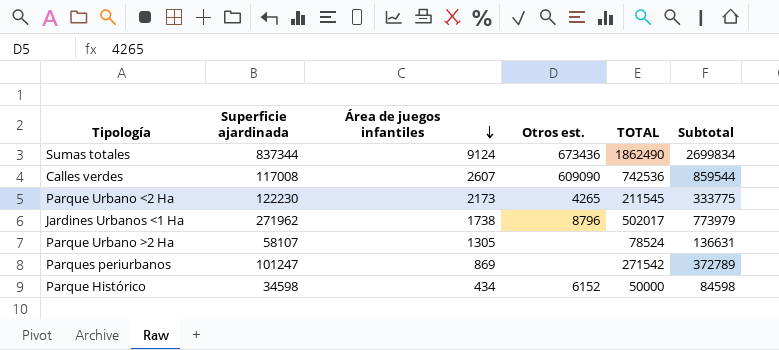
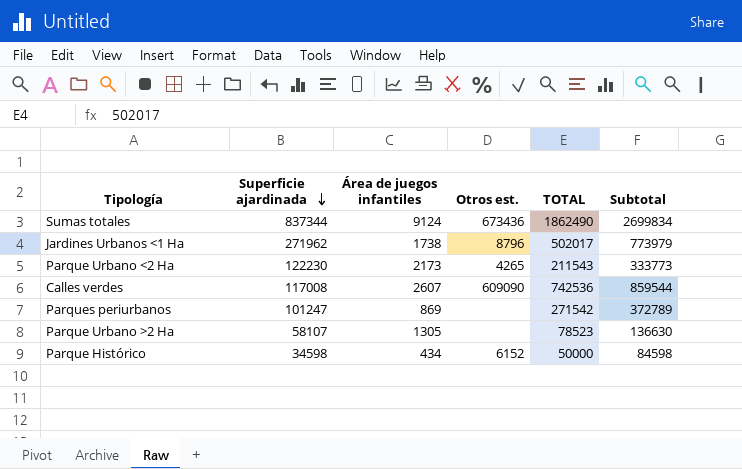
row order: Área de juegos infantiles descending -> Superficie ajardinada descending
Parque Urbano <2 Ha | TOTAL: 211545 -> 211543
Parque Urbano <2 Ha | Subtotal: 333775 -> 333773
Parque Urbano >2 Ha | TOTAL: 78524 -> 78523
Parque Urbano >2 Ha | Subtotal: 136631 -> 136630

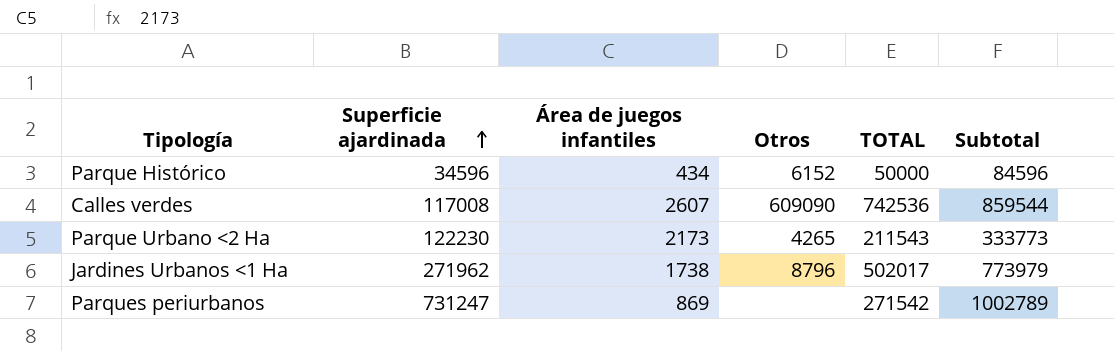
row order: Superficie ajardinada descending -> Superficie ajardinada ascending
column name: Otros est. -> Otros
row Sumas totales: 837344 | 9124 | 673436 | 1862490 | 2699834 -> none
row Parque Urbano >2 Ha: 58107 | 1305 | none | 78523 | 136630 -> none
Parque Histórico | Superficie ajardinada: 34598 -> 34596
Parque Histórico | Subtotal: 84598 -> 84596
Parques periurbanos | Superficie ajardinada: 101247 -> 731247
Parques periurbanos | Subtotal: 372789 -> 1002789

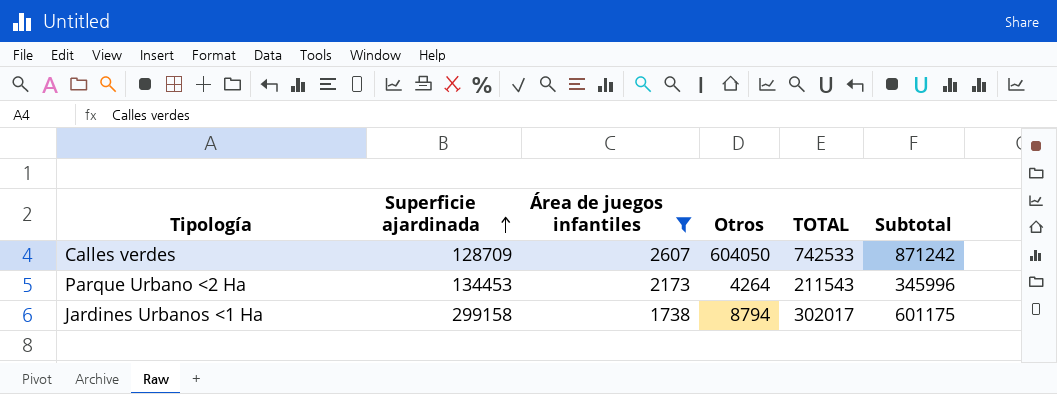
filter: none -> Área de juegos infantiles >= 1738
Calles verdes | Superficie ajardinada: 117008 -> 128709
Calles verdes | Otros: 609090 -> 604050
Calles verdes | TOTAL: 742536 -> 742533
Calles verdes | Subtotal: 859544 -> 871242
Parque Urbano <2 Ha | Superficie ajardinada: 122230 -> 134453
Parque Urbano <2 Ha | Otros: 4265 -> 4264
Parque Urbano <2 Ha | Subtotal: 333773 -> 345996
Jardines Urbanos <1 Ha | Superficie ajardinada: 271962 -> 299158
Jardines Urbanos <1 Ha | Otros: 8796 -> 8794
Jardines Urbanos <1 Ha | TOTAL: 502017 -> 302017
Jardines Urbanos <1 Ha | Subtotal: 773979 -> 601175

